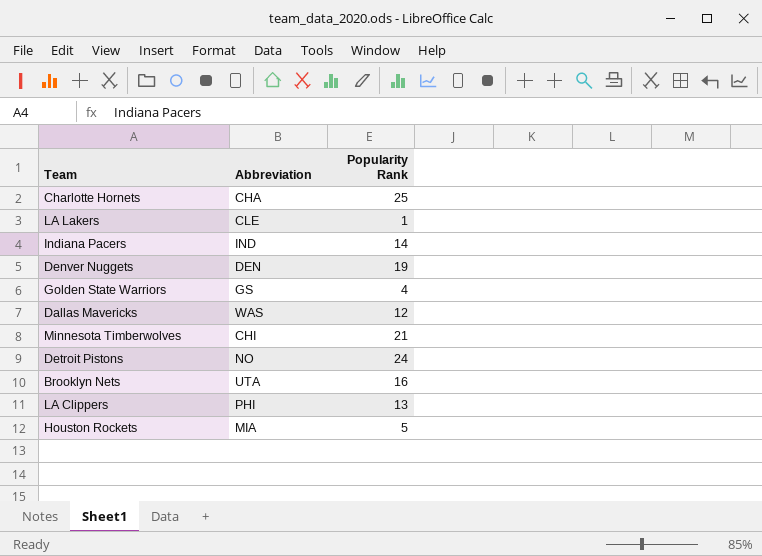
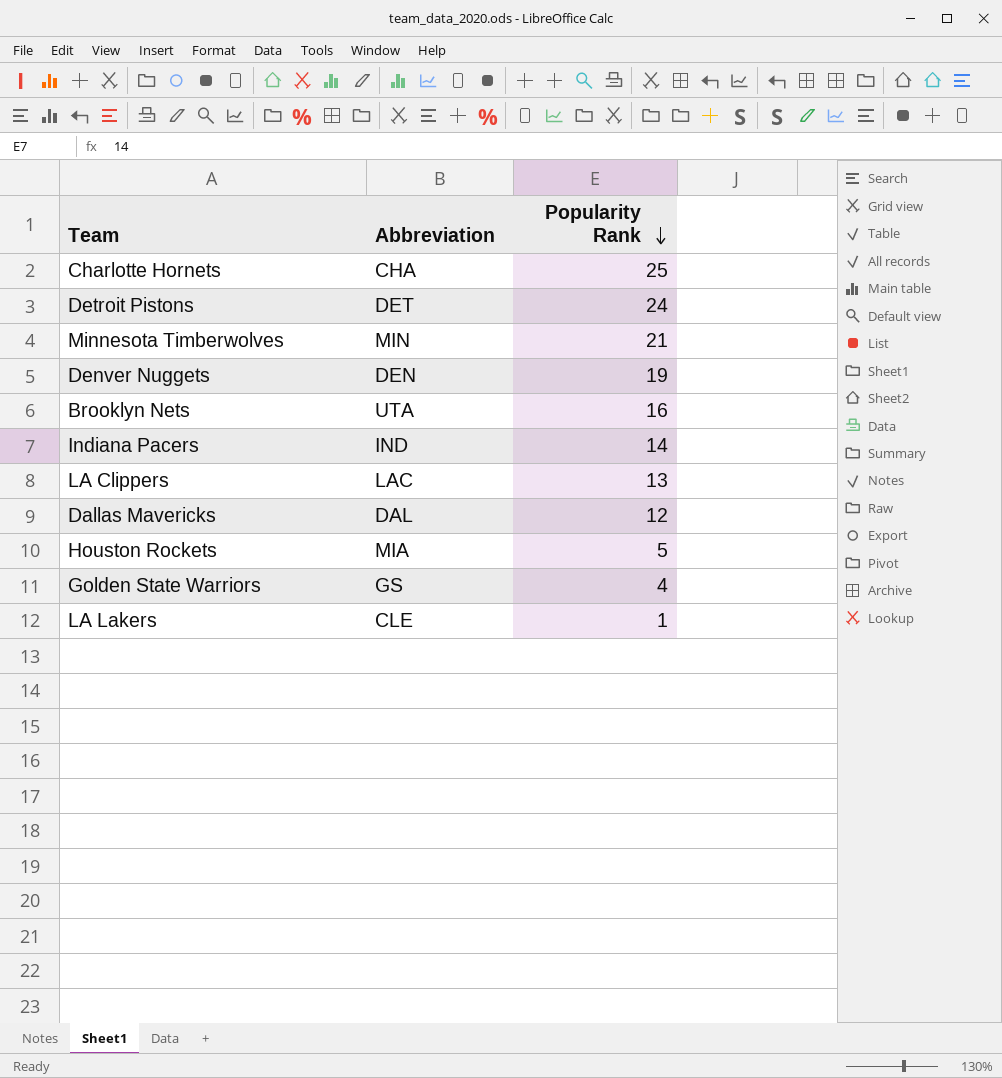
row order: none -> Popularity Rank descending
Detroit Pistons | Abbreviation: NO -> DET
Minnesota Timberwolves | Abbreviation: CHI -> MIN
LA Clippers | Abbreviation: PHI -> LAC
Dallas Mavericks | Abbreviation: WAS -> DAL

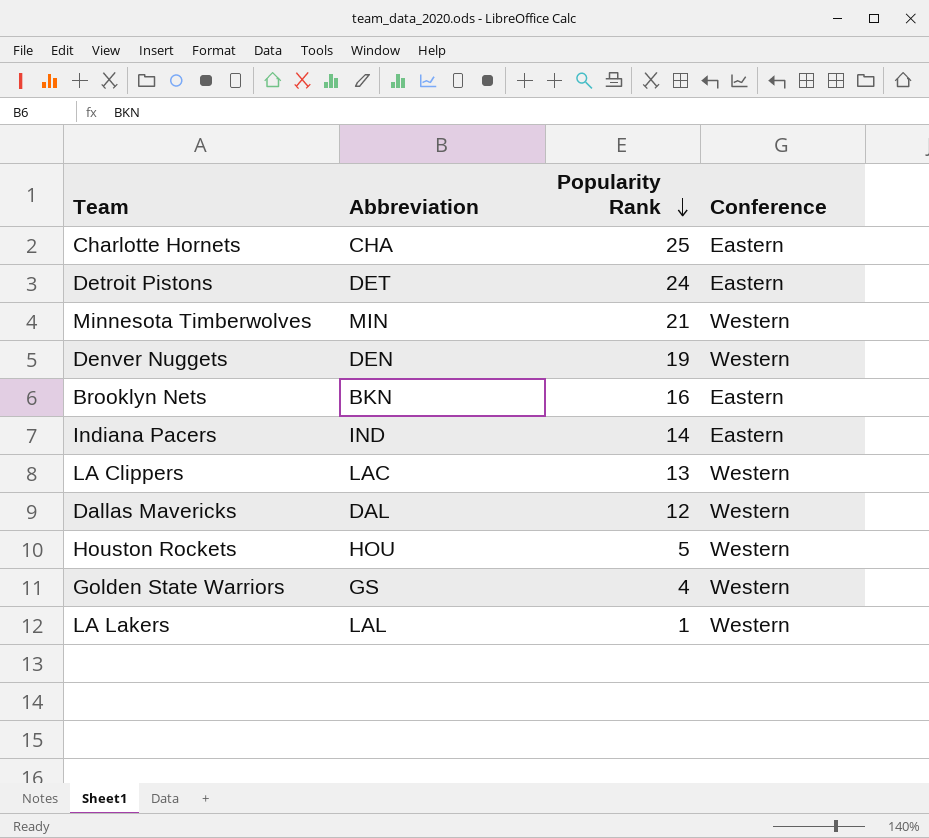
column Conference | position: none -> 4
Brooklyn Nets | Abbreviation: UTA -> BKN
Houston Rockets | Abbreviation: MIA -> HOU
LA Lakers | Abbreviation: CLE -> LAL

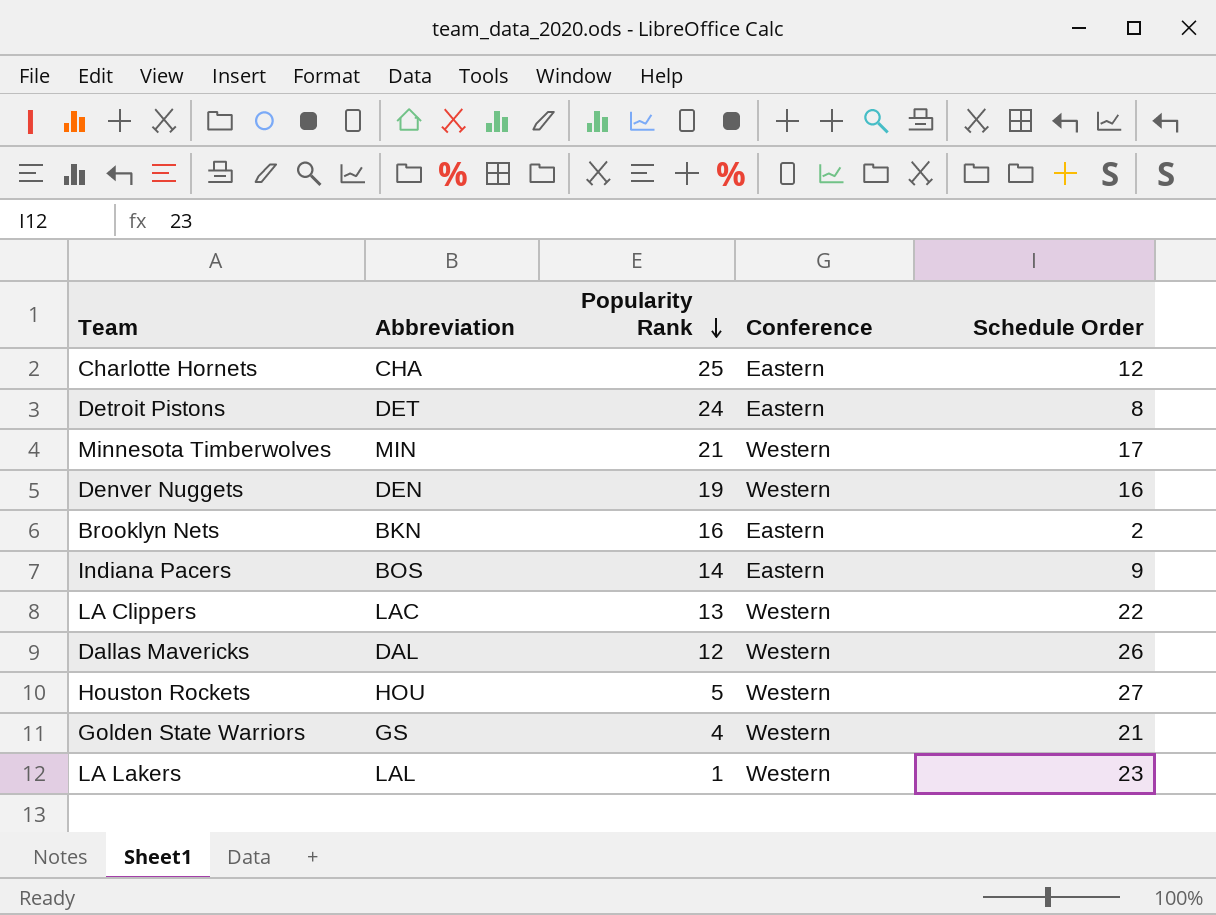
column Schedule Order | position: none -> 5
Indiana Pacers | Abbreviation: IND -> BOS

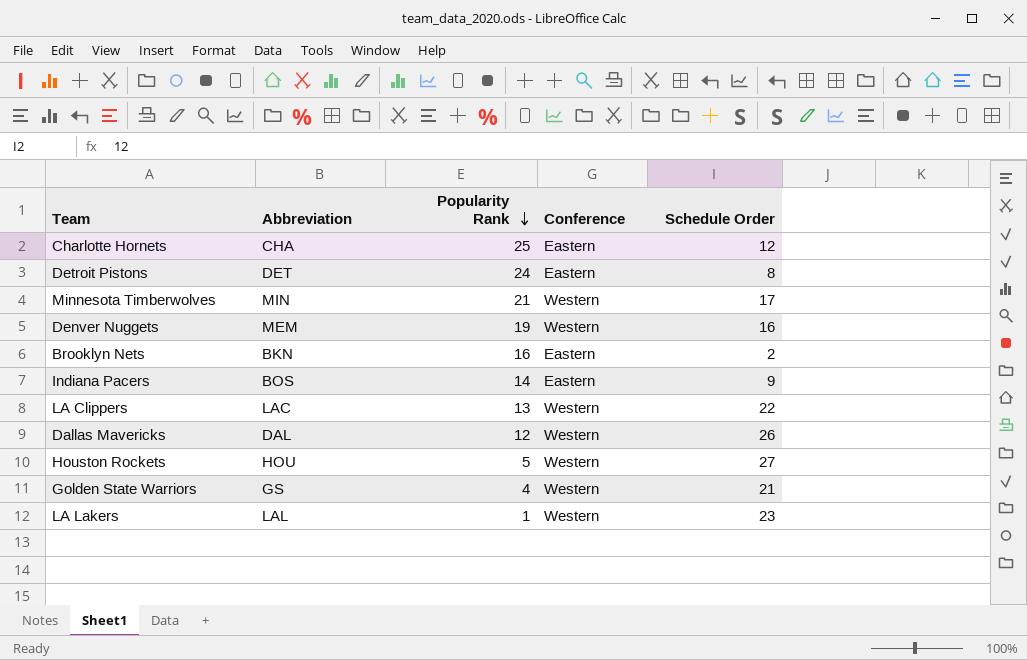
Denver Nuggets | Abbreviation: DEN -> MEM

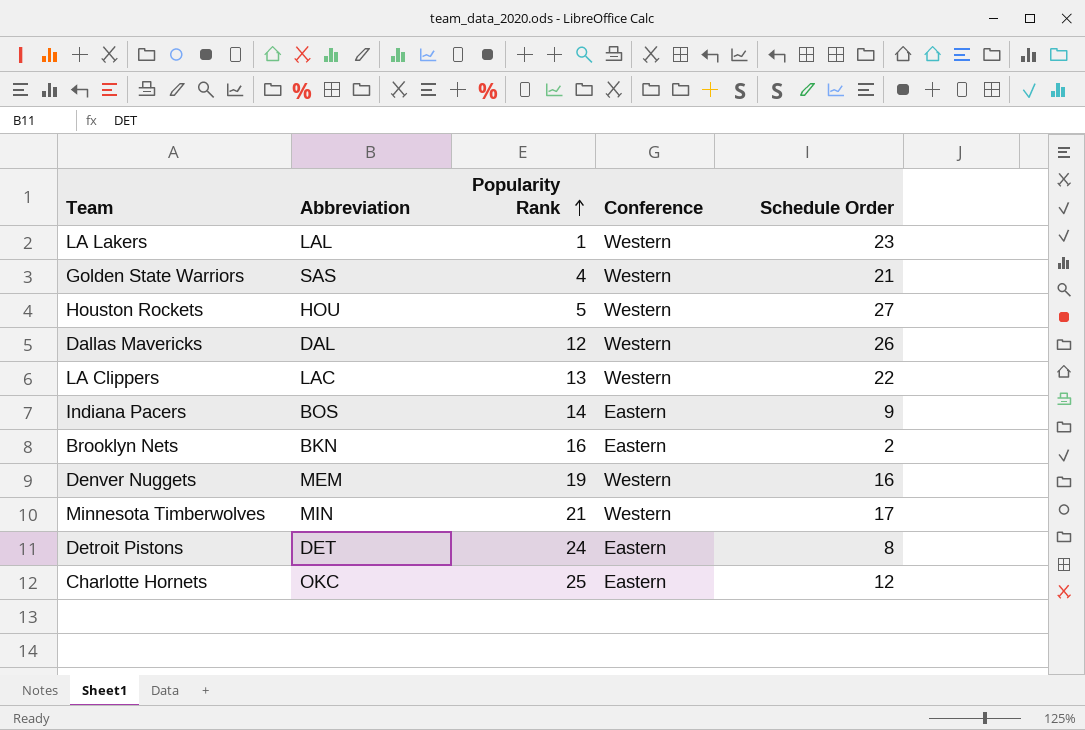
row order: Popularity Rank descending -> Popularity Rank ascending
Golden State Warriors | Abbreviation: GS -> SAS
Charlotte Hornets | Abbreviation: CHA -> OKC

